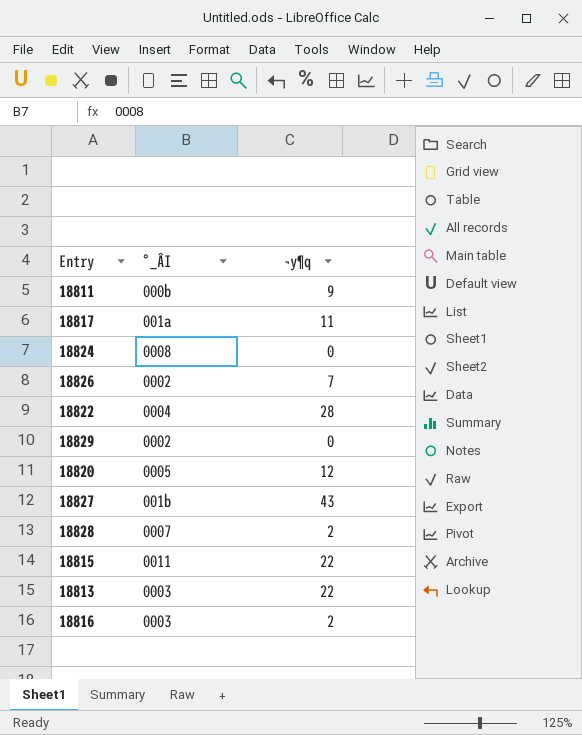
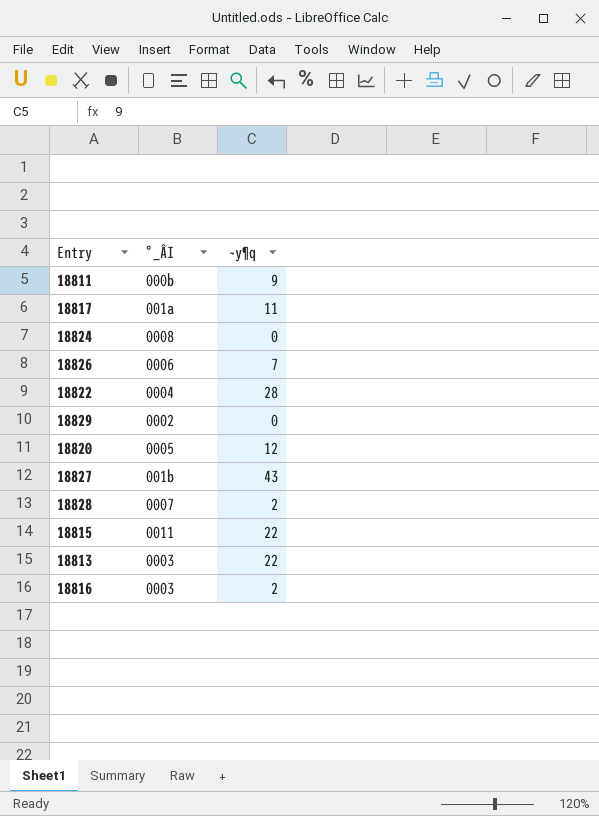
18826 | °_ÂI: 0002 -> 0006

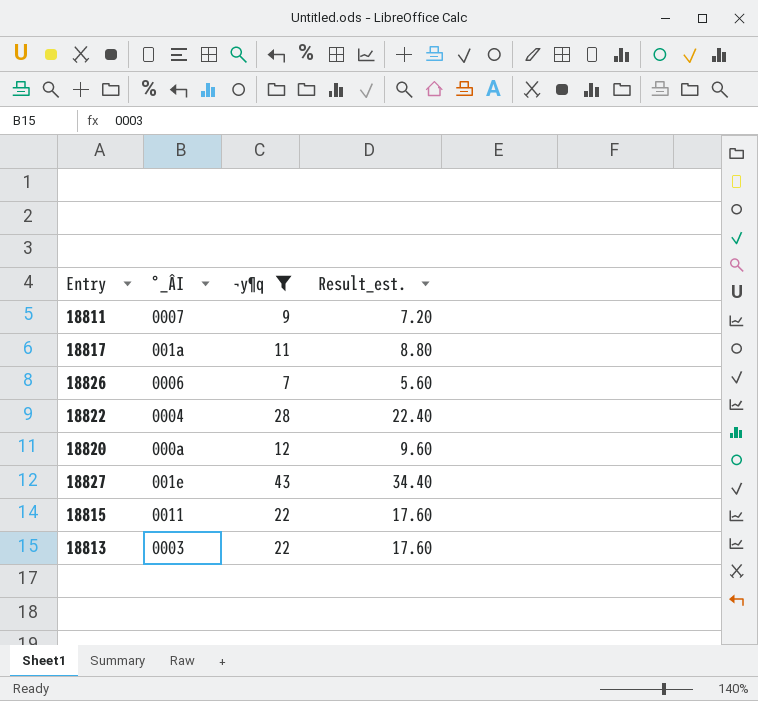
filter: none -> ¬y¶q >= 7
column Result_est. | formula: none -> [¬y¶q] * 0.8
18811 | °_ÂI: 000b -> 0007
18820 | °_ÂI: 0005 -> 000a
18827 | °_ÂI: 001b -> 001e

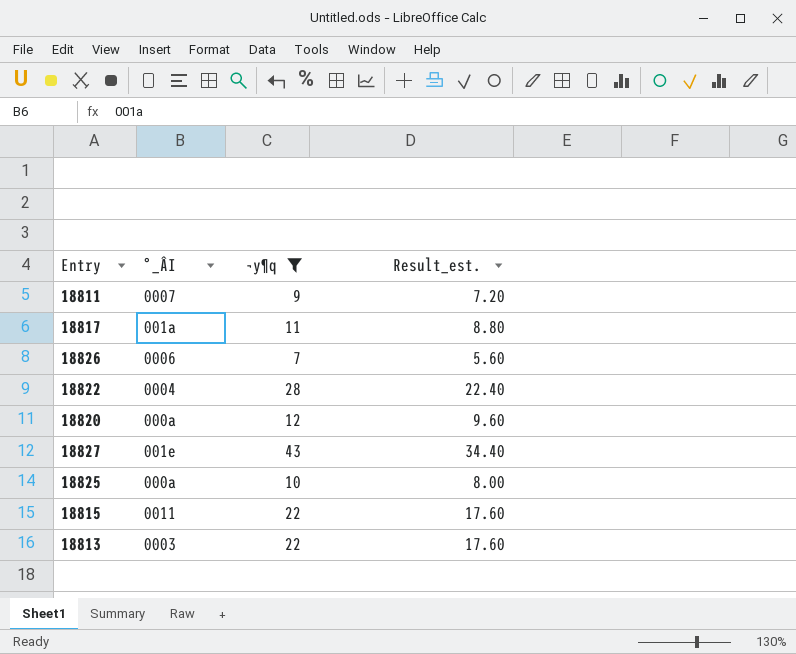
row 18825: none -> 000a | 10 | 8.00

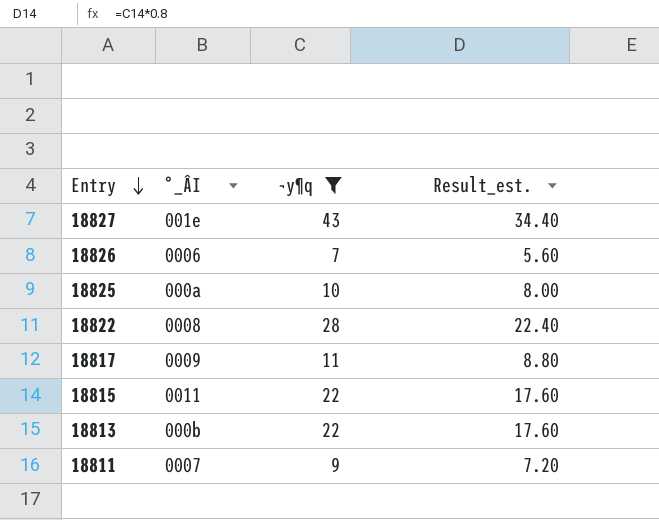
row order: none -> Entry descending
row 18820: 000a | 12 | 9.60 -> none
18822 | °_ÂI: 0004 -> 0008
18817 | °_ÂI: 001a -> 0009
18813 | °_ÂI: 0003 -> 000b

